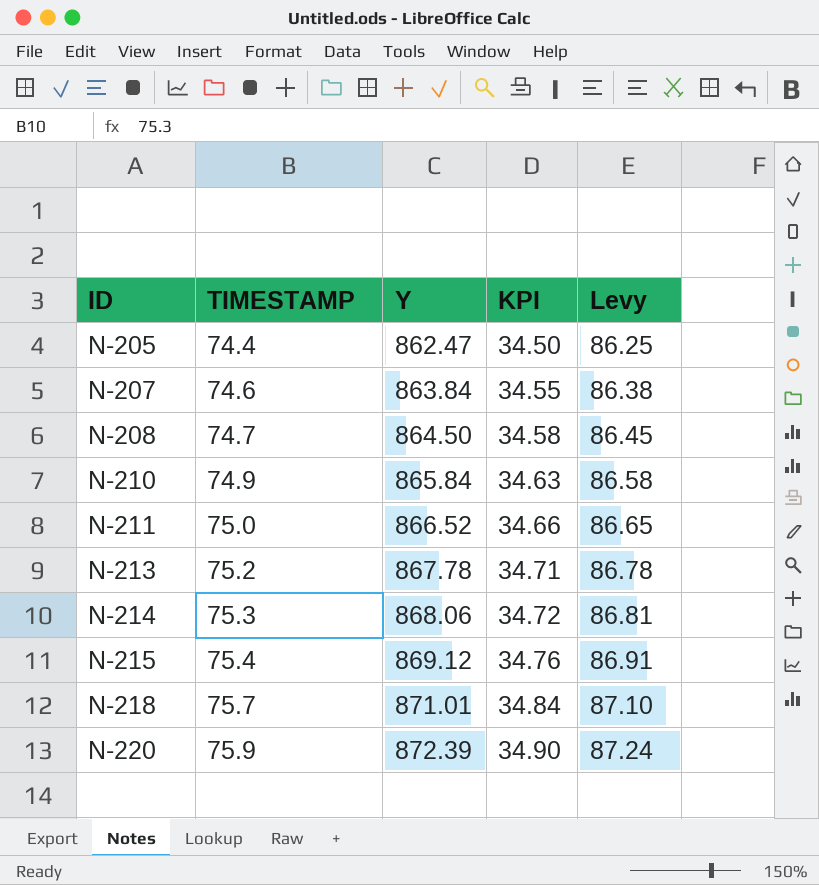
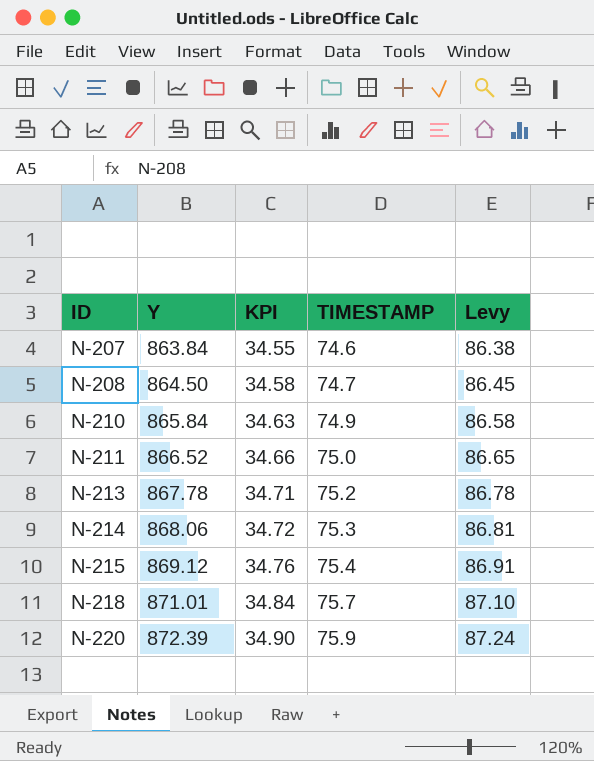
column TIMESTAMP | position: 2 -> 4
row N-205: 74.4 | 862.47 | 34.50 | 86.25 -> none

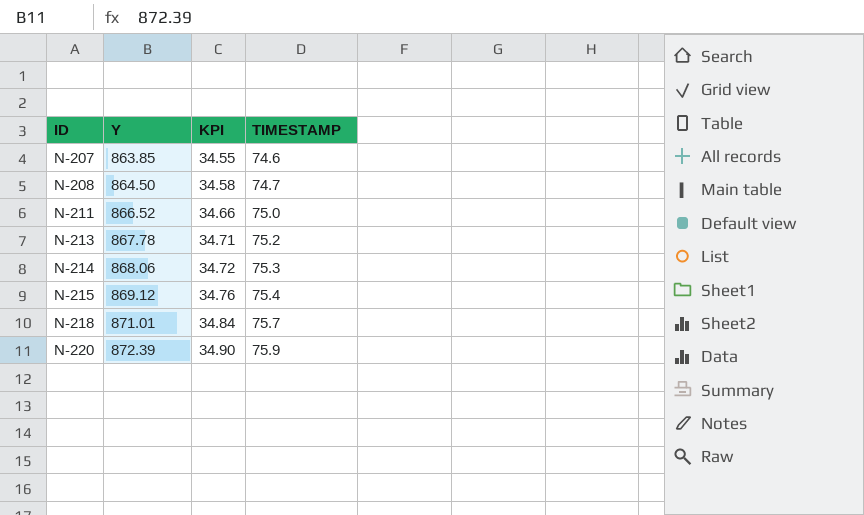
column Levy | formula: [Y] * 0.1 -> none
row N-210: 865.84 | 34.63 | 74.9 | 86.58 -> none
N-207 | Y: 863.84 -> 863.85

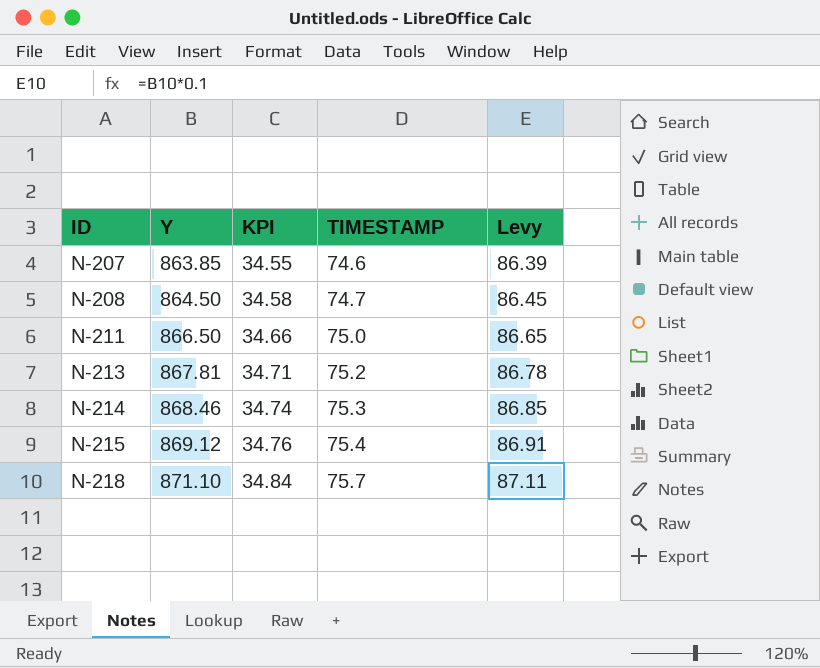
column Levy | formula: none -> [Y] * 0.1
row N-220: 872.39 | 34.90 | 75.9 -> none
N-211 | Y: 866.52 -> 866.50
N-213 | Y: 867.78 -> 867.81
N-214 | Y: 868.06 -> 868.46
N-214 | KPI: 34.72 -> 34.74
N-218 | Y: 871.01 -> 871.10

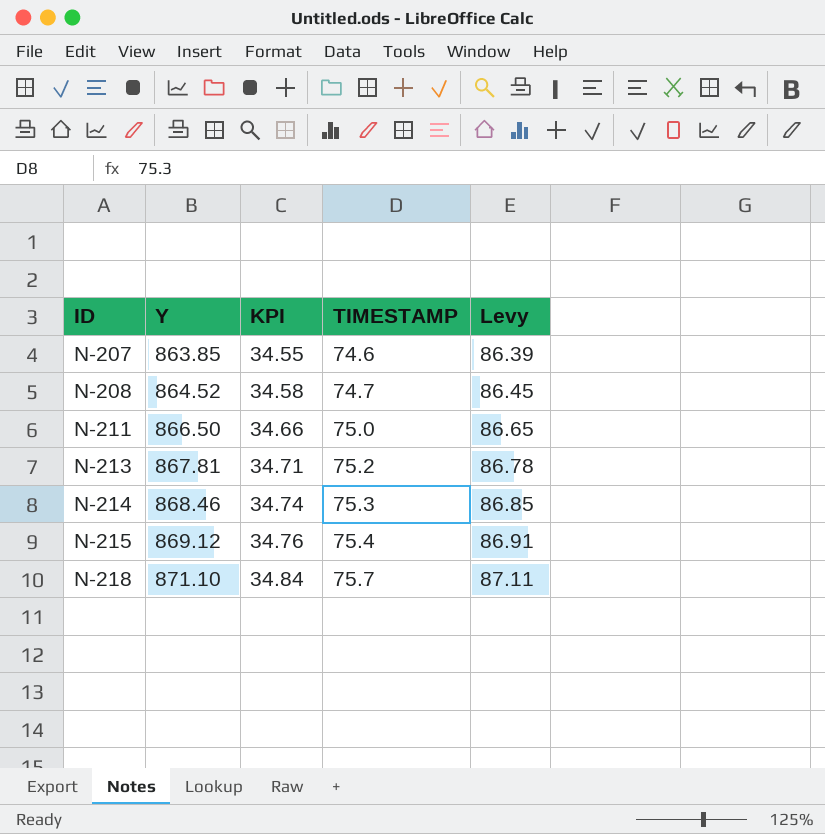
N-208 | Y: 864.50 -> 864.52

